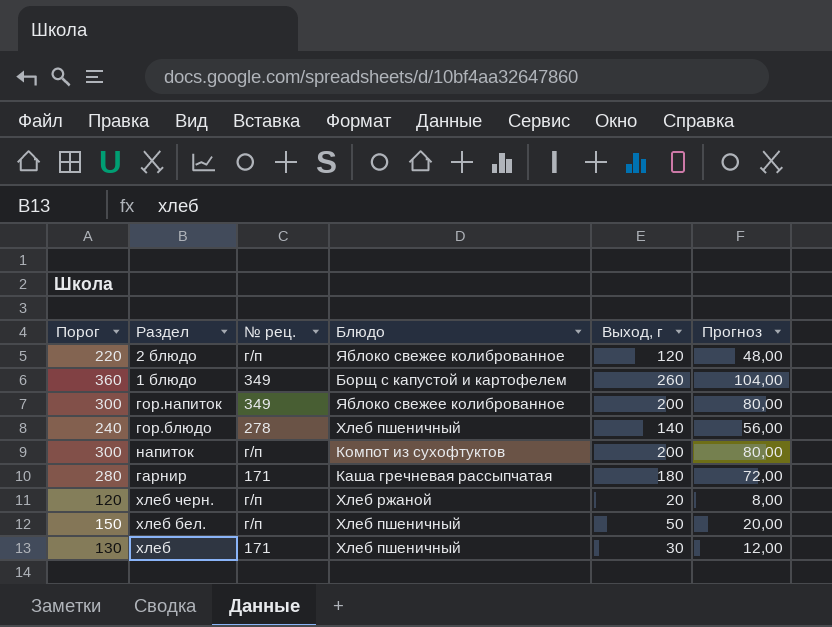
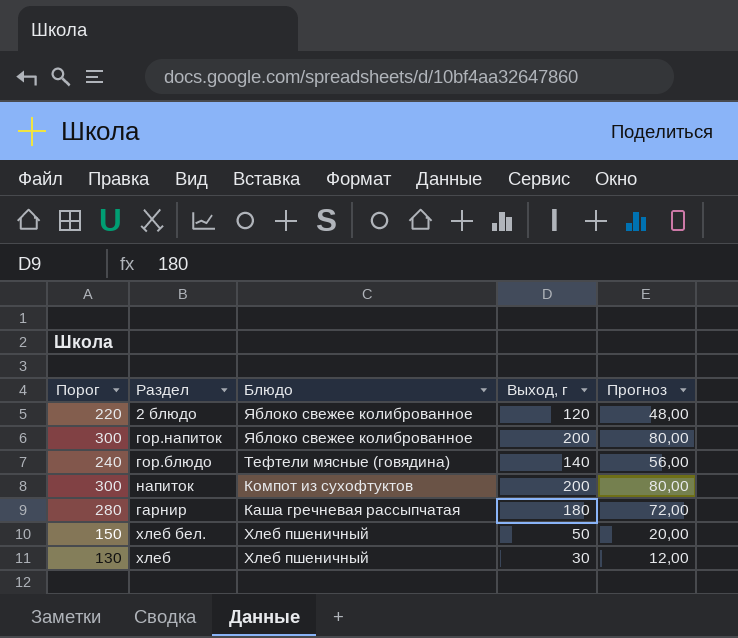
column № рец. | position: 3 -> none
row 1 блюдо: 360 | 349 | Борщ с капустой и картофелем | 260 | 104,00 -> none
row хлеб черн.: 120 | г/п | Хлеб ржаной | 20 | 8,00 -> none
гор.блюдо | Блюдо: Хлеб пшеничный -> Тефтели мясные (говядина)

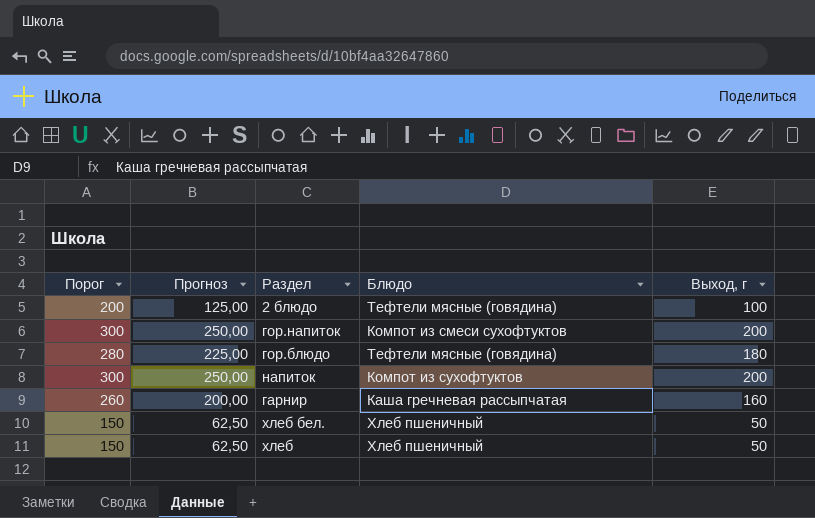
column Прогноз | formula: [Выход, г] * 0,4 -> [Выход, г] * 1,25
column Прогноз | position: 5 -> 2
2 блюдо | Порог: 220 -> 200
2 блюдо | Блюдо: Яблоко свежее колиброванное -> Тефтели мясные (говядина)
2 блюдо | Выход, г: 120 -> 100
гор.напиток | Блюдо: Яблоко свежее колиброванное -> Компот из смеси сухофтуктов
гор.блюдо | Порог: 240 -> 280
гор.блюдо | Выход, г: 140 -> 180
гарнир | Порог: 280 -> 260
гарнир | Выход, г: 180 -> 160
хлеб | Порог: 130 -> 150
хлеб | Выход, г: 30 -> 50

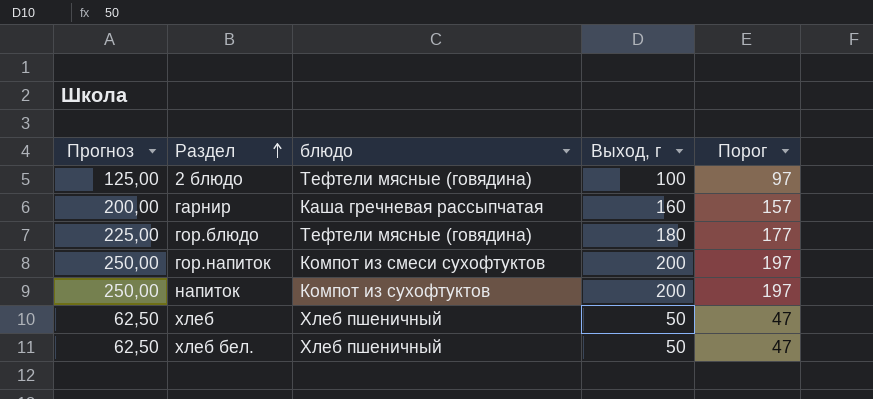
row order: none -> Раздел ascending
column name: Блюдо -> блюдо
column Порог | formula: [Выход, г] + 100 -> [Выход, г] - 3
column Порог | position: 1 -> 5

